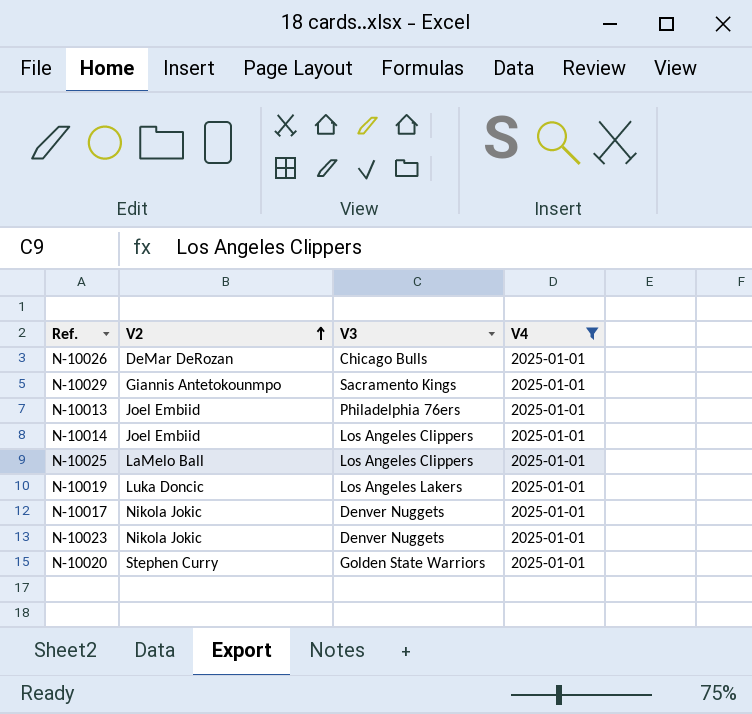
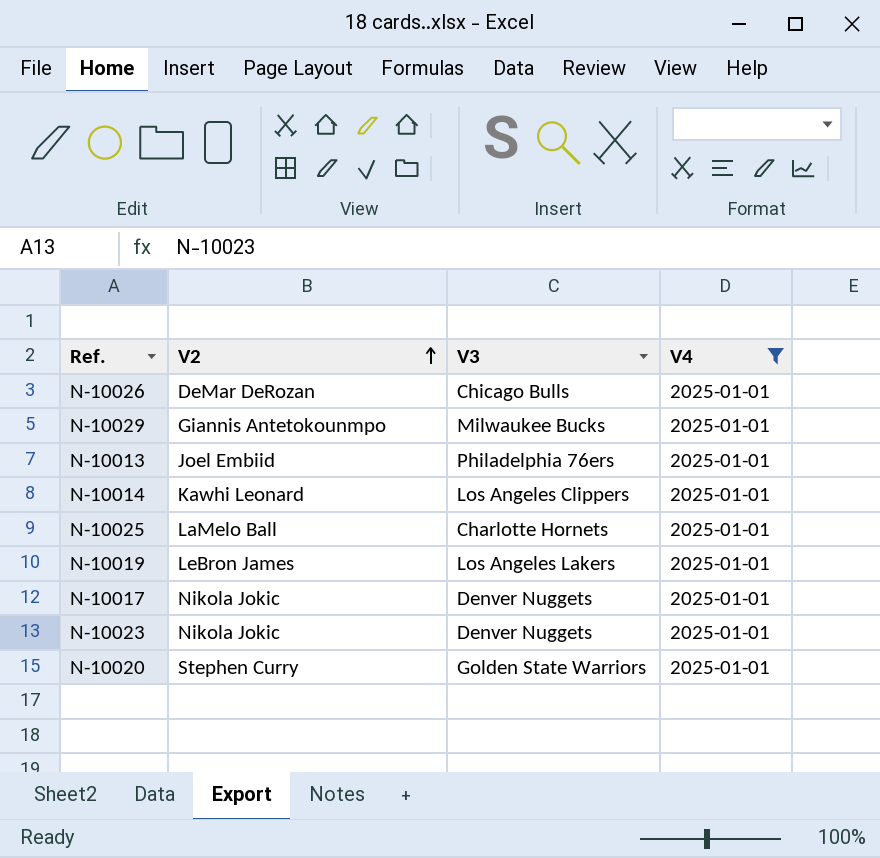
N-10029 | V3: Sacramento Kings -> Milwaukee Bucks
N-10014 | V2: Joel Embiid -> Kawhi Leonard
N-10025 | V3: Los Angeles Clippers -> Charlotte Hornets
N-10019 | V2: Luka Doncic -> LeBron James

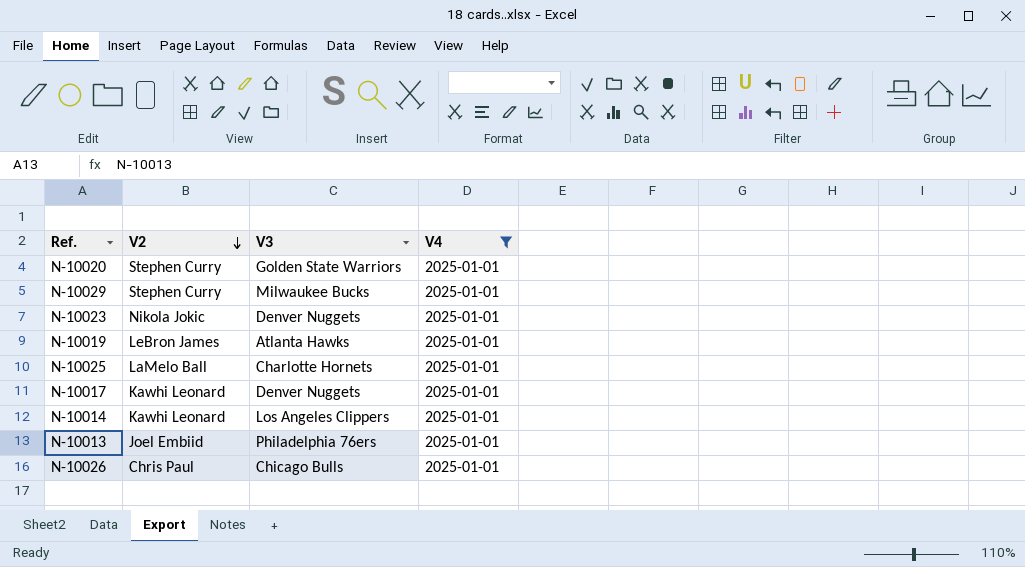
row order: V2 ascending -> V2 descending
N-10029 | V2: Giannis Antetokounmpo -> Stephen Curry
N-10019 | V3: Los Angeles Lakers -> Atlanta Hawks
N-10017 | V2: Nikola Jokic -> Kawhi Leonard
N-10026 | V2: DeMar DeRozan -> Chris Paul

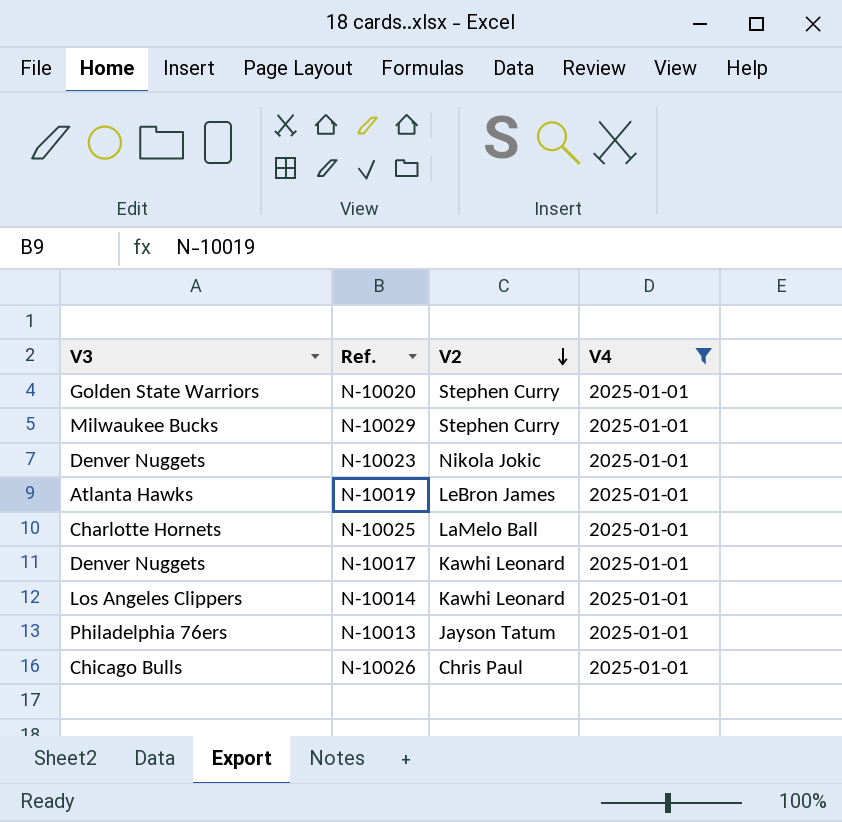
column V3 | position: 3 -> 1
N-10013 | V2: Joel Embiid -> Jayson Tatum

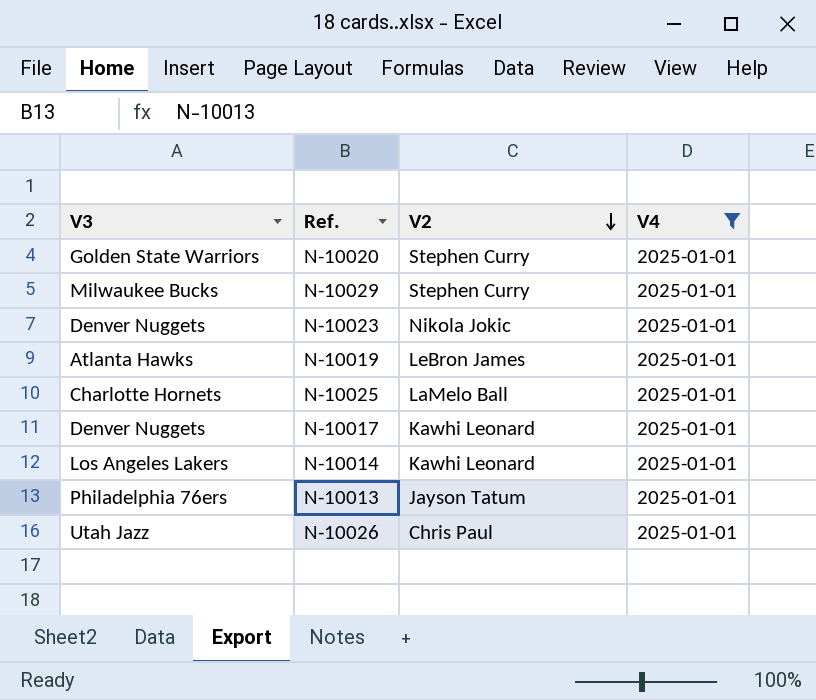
N-10014 | V3: Los Angeles Clippers -> Los Angeles Lakers
N-10026 | V3: Chicago Bulls -> Utah Jazz

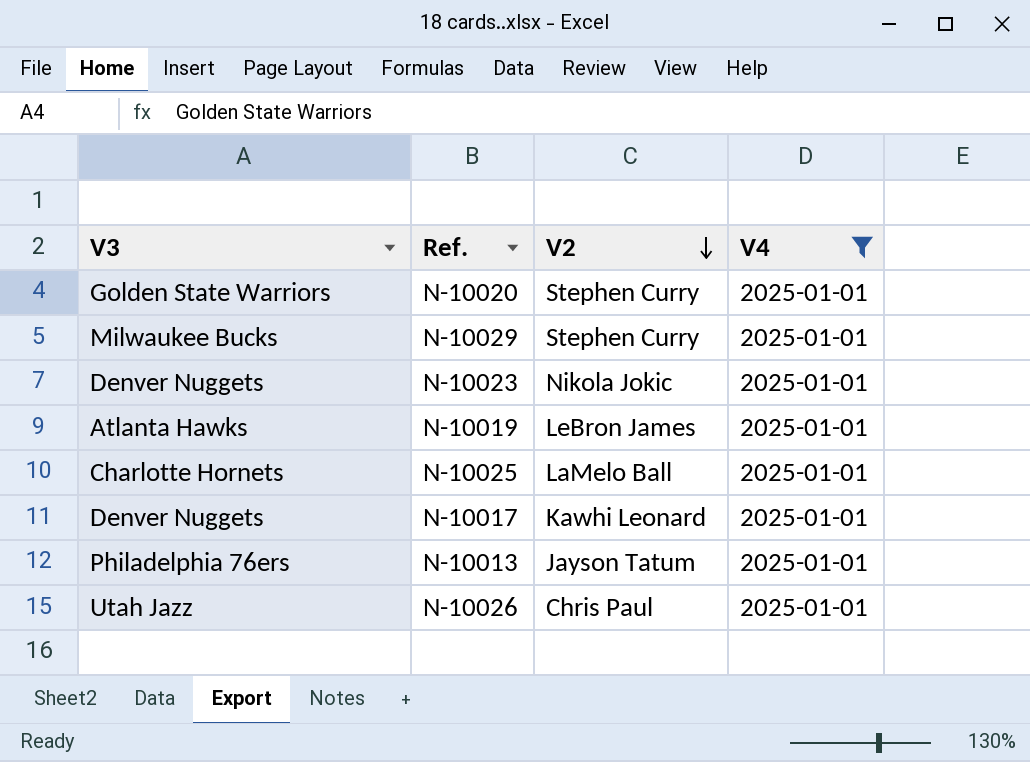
row N-10014: Los Angeles Lakers | Kawhi Leonard | 2025-01-01 -> none

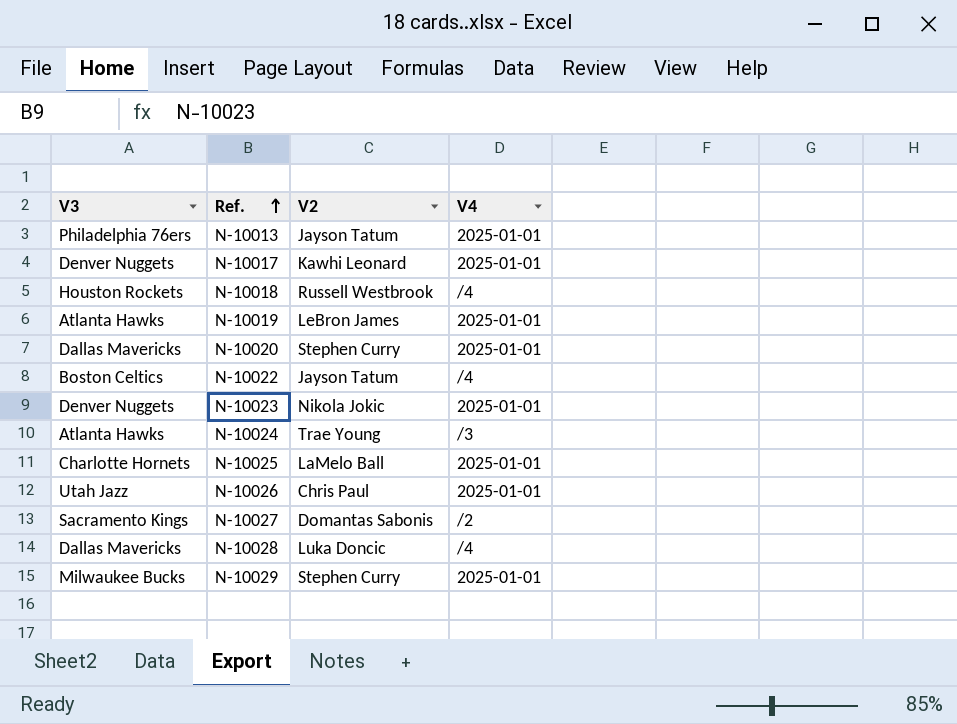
filter: V4 = 2025-01-01 -> none
row order: V2 descending -> Ref. ascending
N-10020 | V3: Golden State Warriors -> Dallas Mavericks

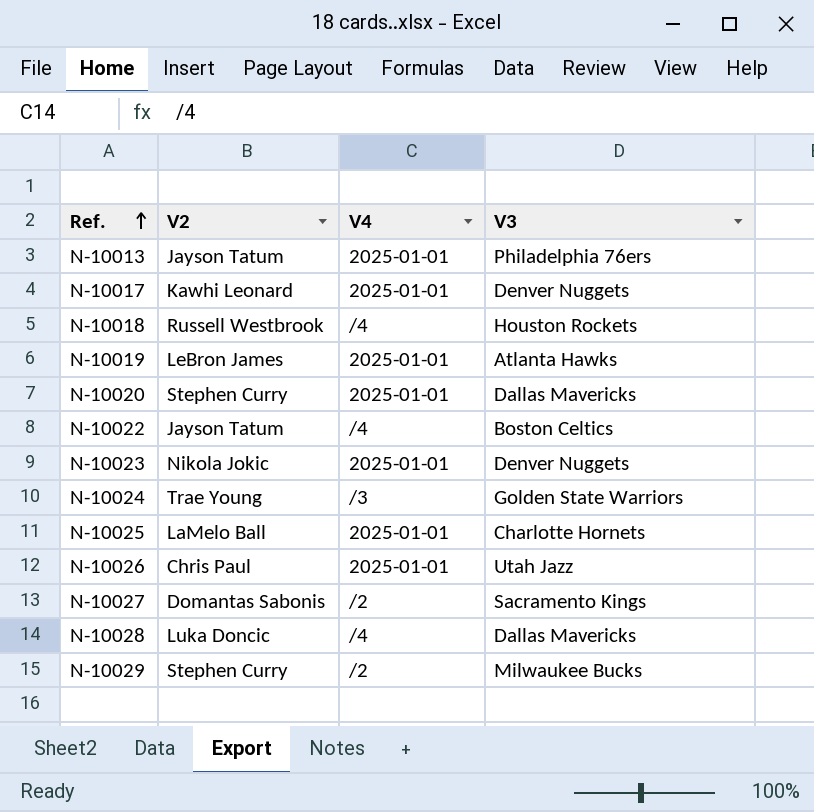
column V3 | position: 1 -> 4
N-10024 | V3: Atlanta Hawks -> Golden State Warriors
N-10029 | V4: 2025-01-01 -> /2

